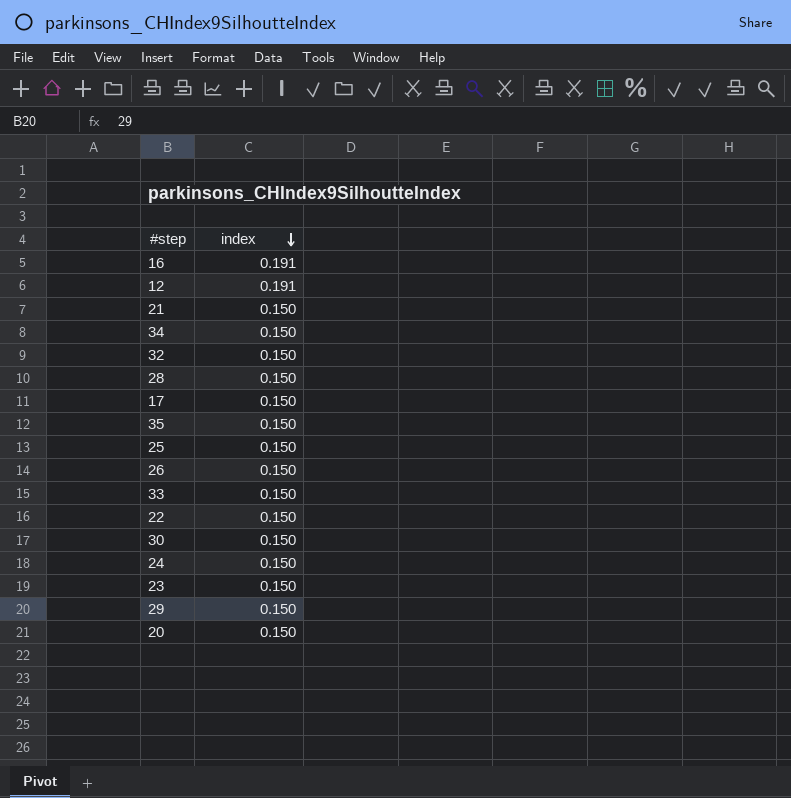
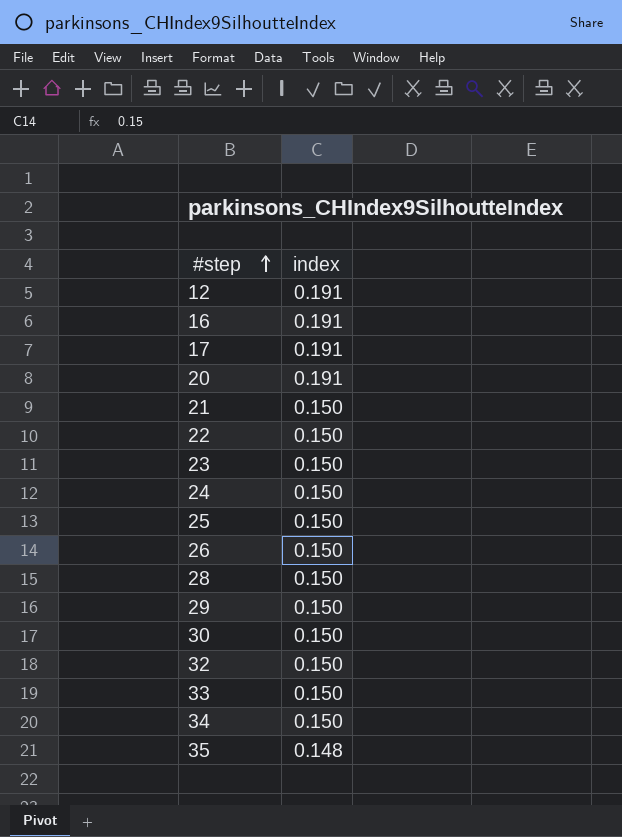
row order: index descending -> #step ascending
17 | index: 0.150 -> 0.191
20 | index: 0.150 -> 0.191
35 | index: 0.150 -> 0.148

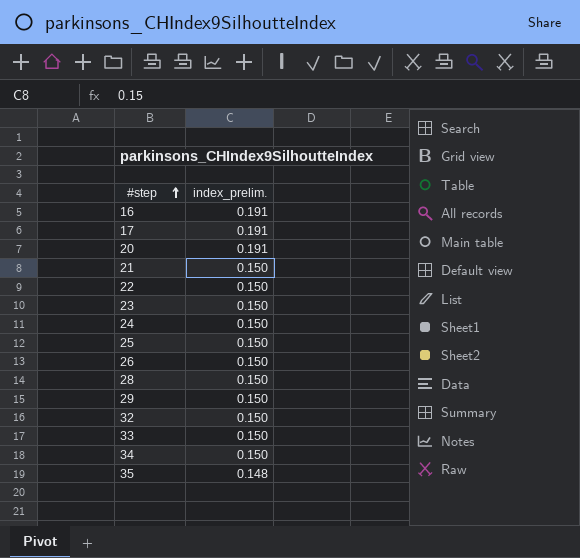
column name: index -> index_prelim.
row 12: 0.191 -> none
row 30: 0.150 -> none

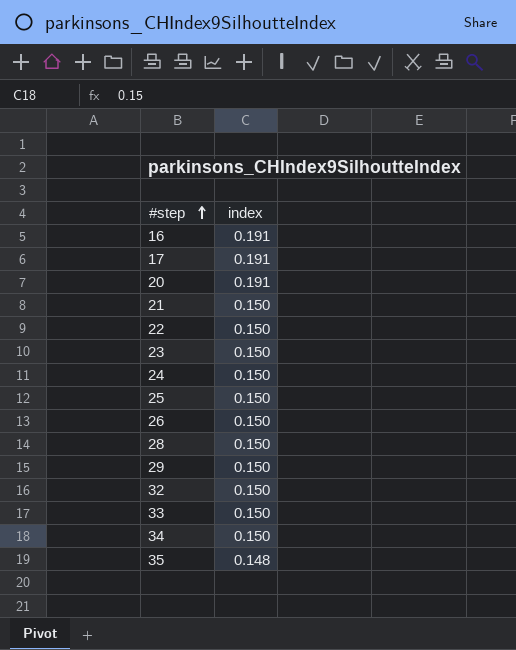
column name: index_prelim. -> index

